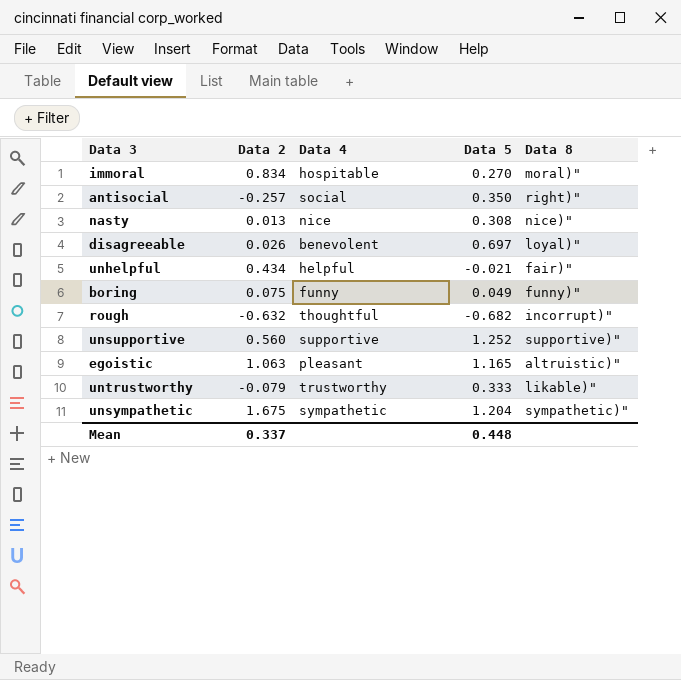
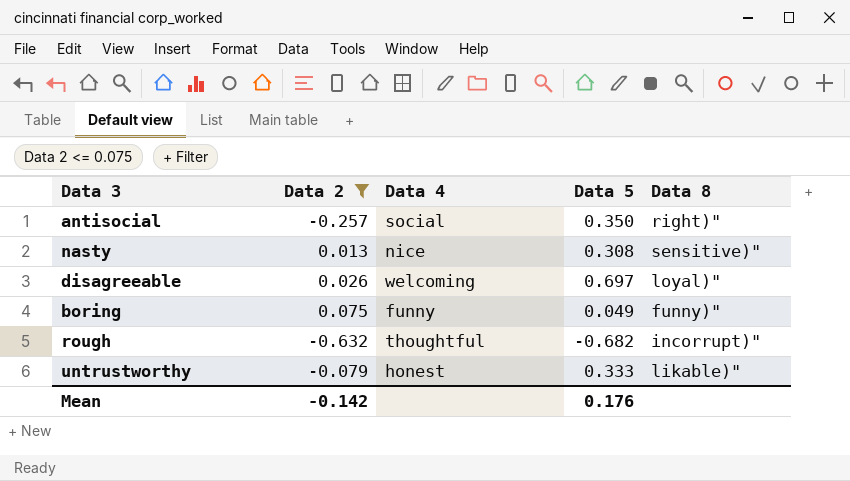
filter: none -> Data 2 <= 0.075
nasty | Data 8: nice)" -> sensitive)"
disagreeable | Data 4: benevolent -> welcoming
untrustworthy | Data 4: trustworthy -> honest
Mean | Data 2: 0.337 -> -0.142
Mean | Data 5: 0.448 -> 0.176

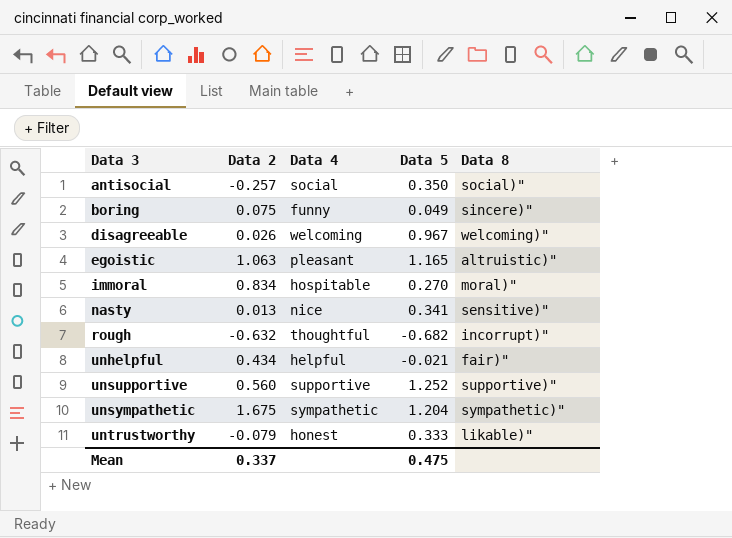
filter: Data 2 <= 0.075 -> none
row order: none -> Data 3 ascending
antisocial | Data 8: right)" -> social)"
boring | Data 8: funny)" -> sincere)"
disagreeable | Data 5: 0.697 -> 0.967
disagreeable | Data 8: loyal)" -> welcoming)"
nasty | Data 5: 0.308 -> 0.341
Mean | Data 2: -0.142 -> 0.337
Mean | Data 5: 0.176 -> 0.475

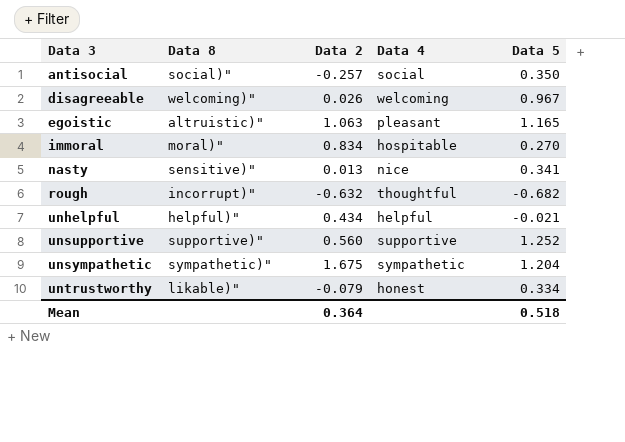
column Data 8 | position: 5 -> 2
row boring: 0.075 | funny | 0.049 | sincere)" -> none
unhelpful | Data 8: fair)" -> helpful)"
untrustworthy | Data 5: 0.333 -> 0.334
Mean | Data 2: 0.337 -> 0.364
Mean | Data 5: 0.475 -> 0.518

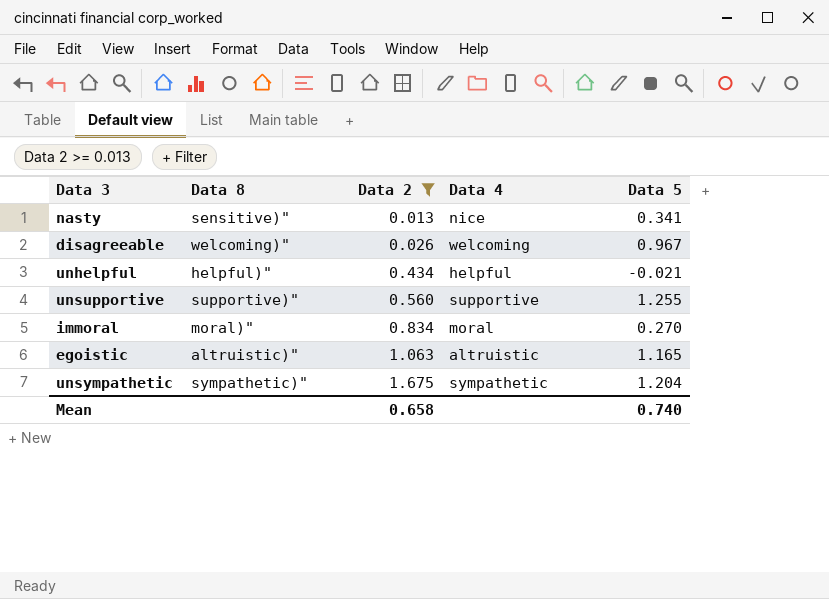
filter: none -> Data 2 >= 0.013
row order: Data 3 ascending -> Data 2 ascending
unsupportive | Data 5: 1.252 -> 1.255
immoral | Data 4: hospitable -> moral
egoistic | Data 4: pleasant -> altruistic
Mean | Data 2: 0.364 -> 0.658
Mean | Data 5: 0.518 -> 0.740

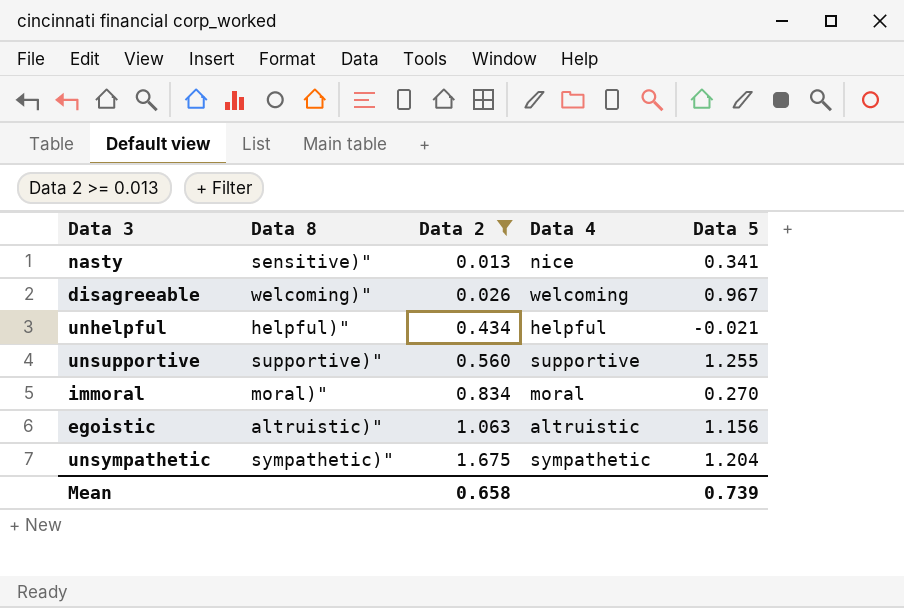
egoistic | Data 5: 1.165 -> 1.156
Mean | Data 5: 0.740 -> 0.739

